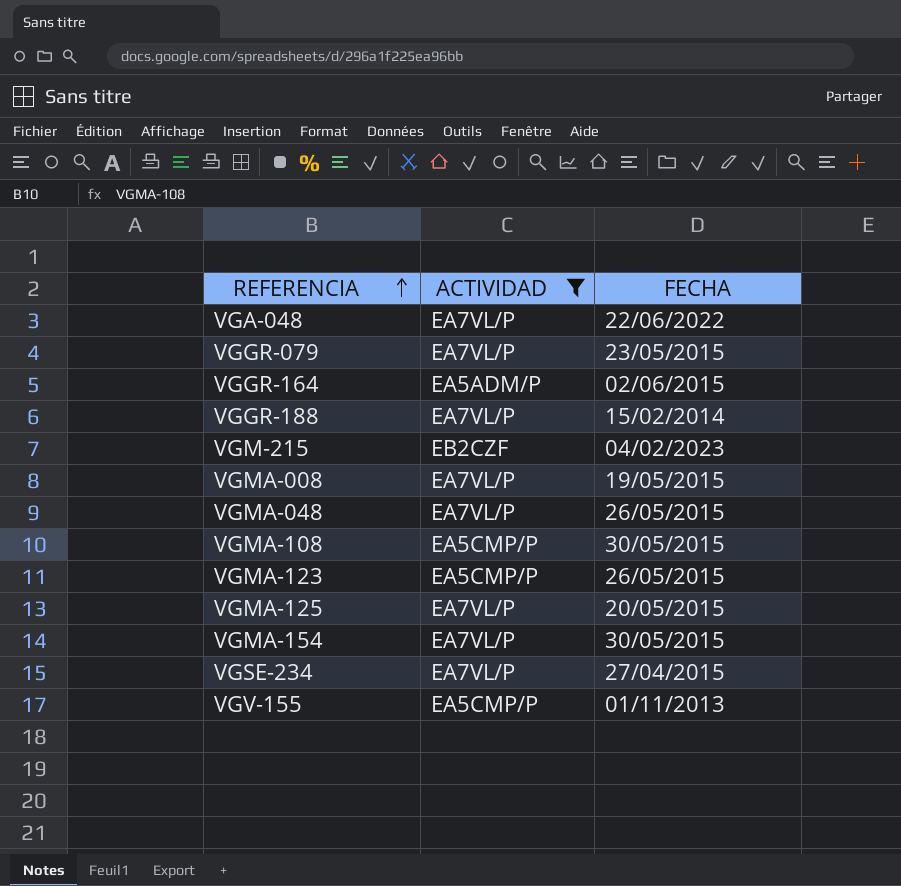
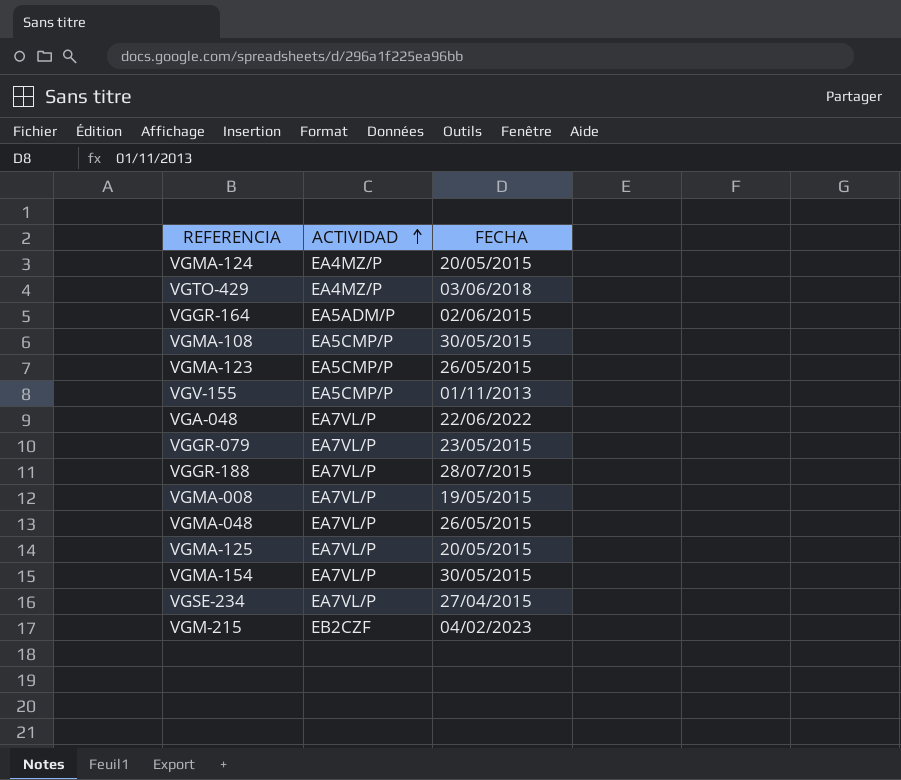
filter: ACTIVIDAD != EA4MZ/P -> none
row order: REFERENCIA ascending -> ACTIVIDAD ascending
VGGR-188 | FECHA: 15/02/2014 -> 28/07/2015

